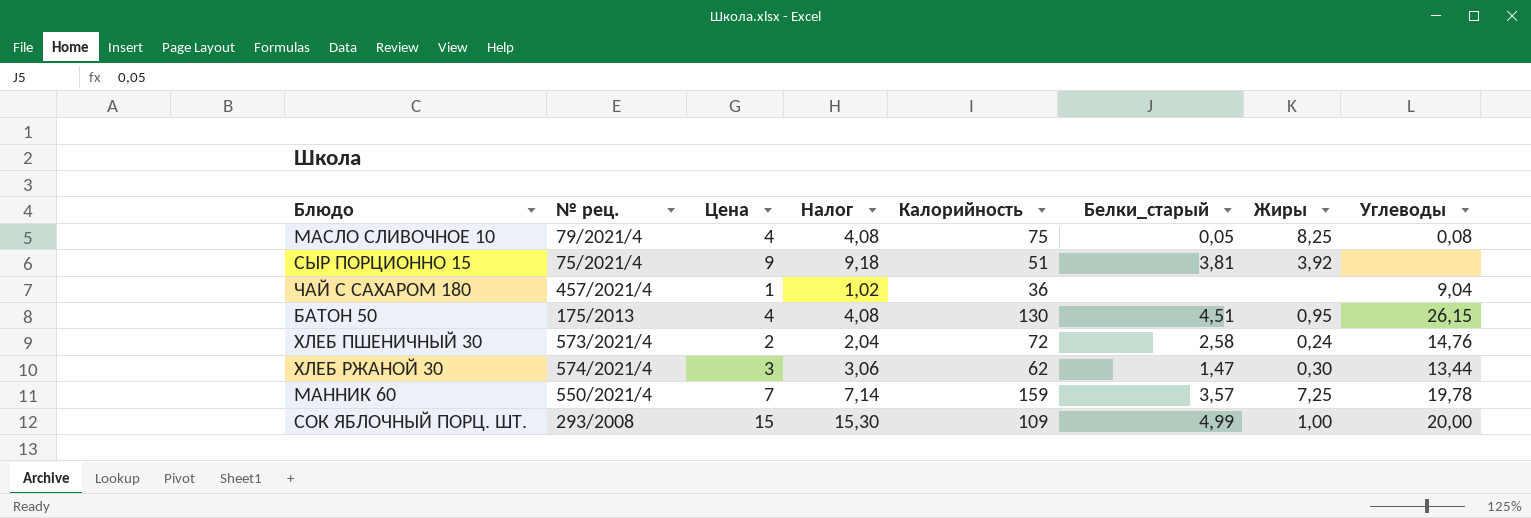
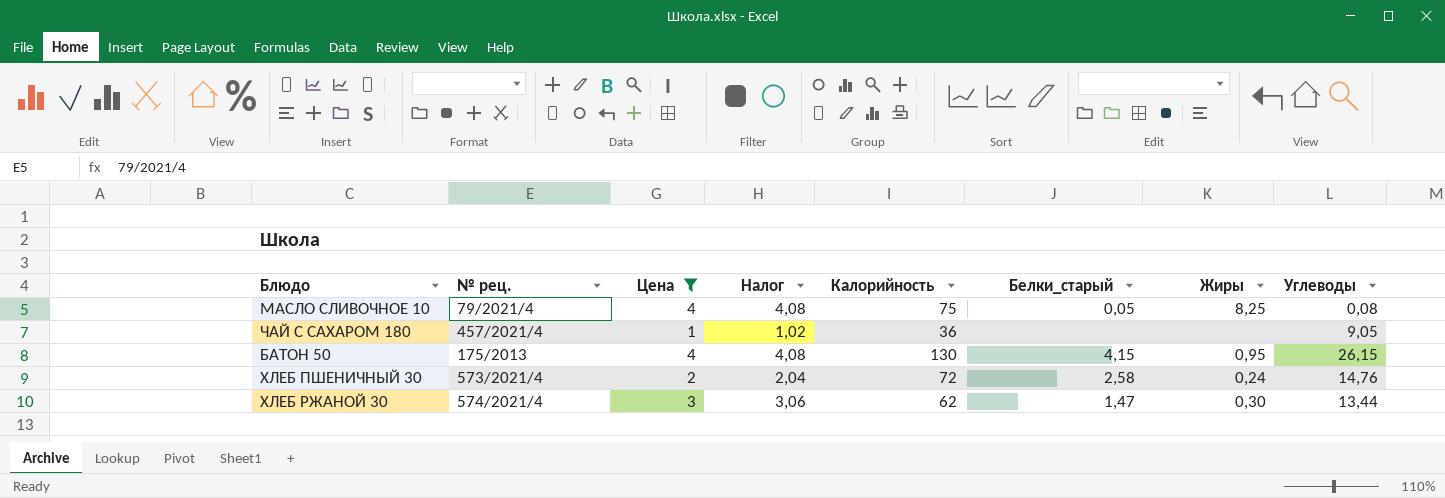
filter: none -> Цена <= 4
ЧАЙ С САХАРОМ 180 | Углеводы: 9,04 -> 9,05
БАТОН 50 | Белки_старый: 4,51 -> 4,15

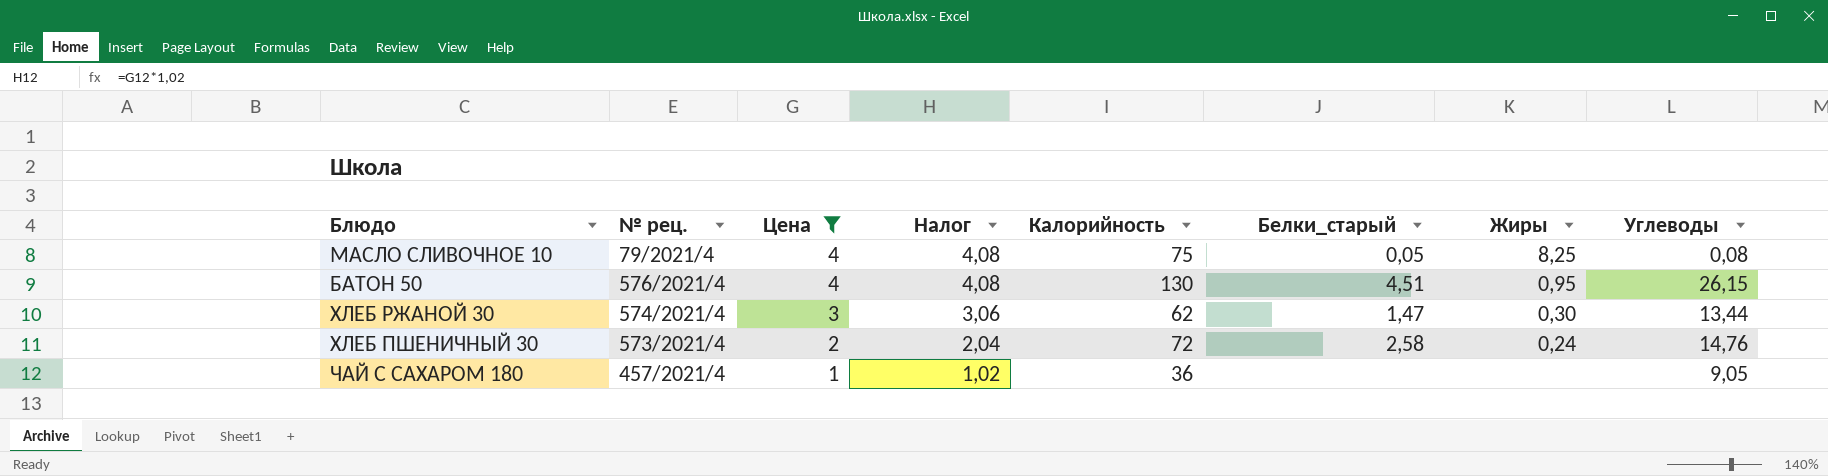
row order: none -> Цена descending
БАТОН 50 | № рец.: 175/2013 -> 576/2021/4
БАТОН 50 | Белки_старый: 4,15 -> 4,51

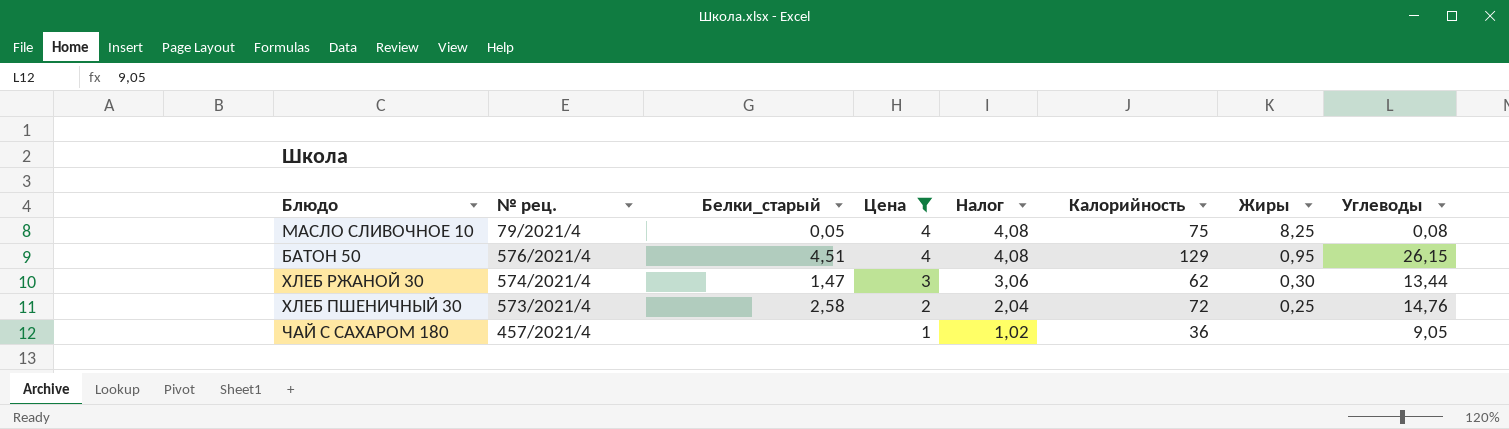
column Белки_старый | position: 6 -> 3
БАТОН 50 | Калорийность: 130 -> 129
ХЛЕБ ПШЕНИЧНЫЙ 30 | Жиры: 0,24 -> 0,25

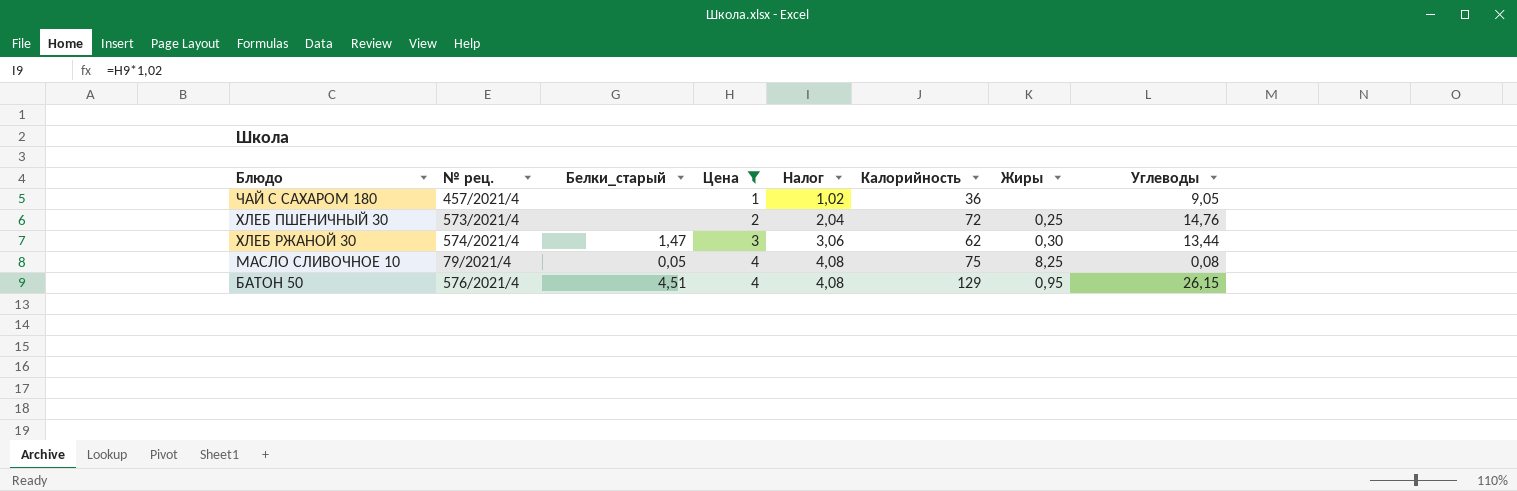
row order: Цена descending -> Цена ascending
ХЛЕБ ПШЕНИЧНЫЙ 30 | Белки_старый: 2,58 -> none

